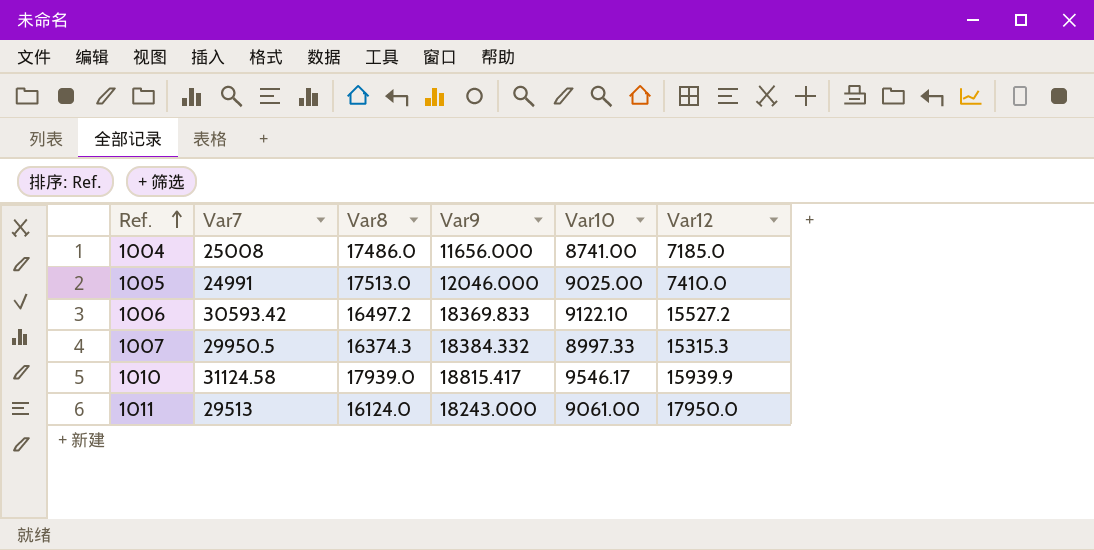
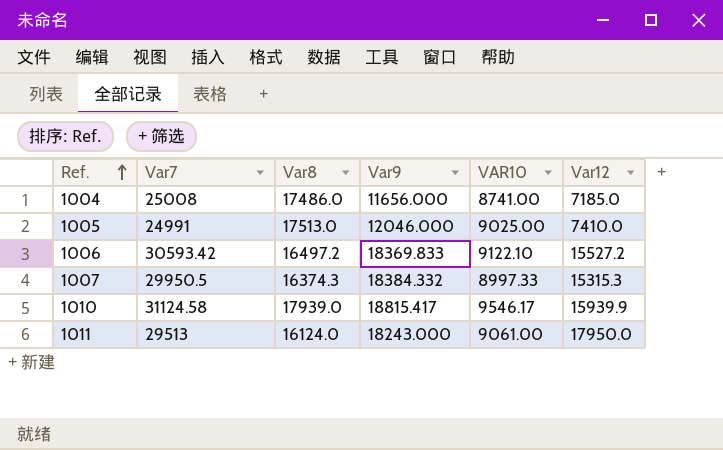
column name: Var10 -> VAR10

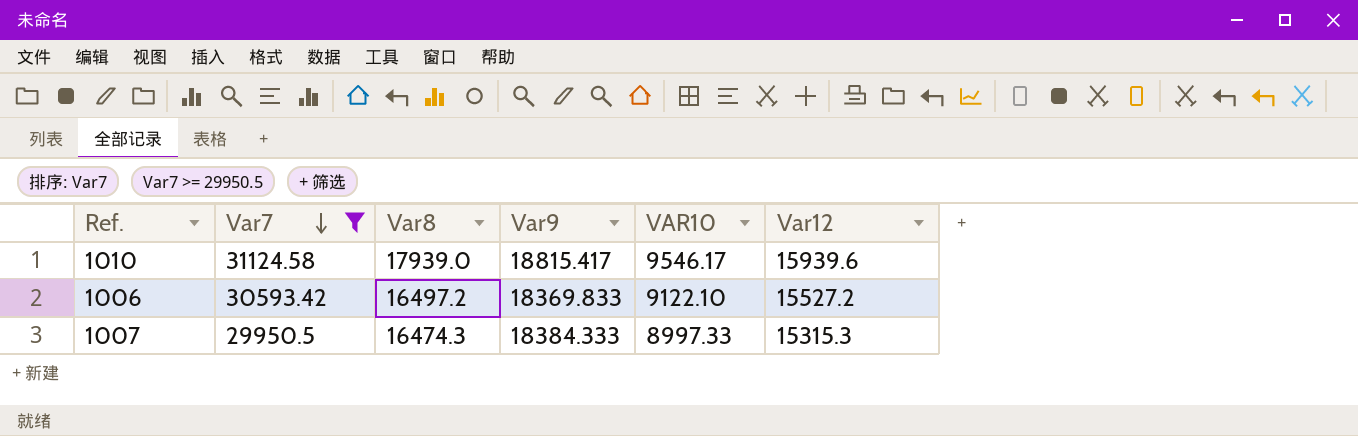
filter: none -> Var7 >= 29950.5
row order: Ref. ascending -> Var7 descending
1010 | Var12: 15939.9 -> 15939.6
1007 | Var8: 16374.3 -> 16474.3
1007 | Var9: 18384.332 -> 18384.333

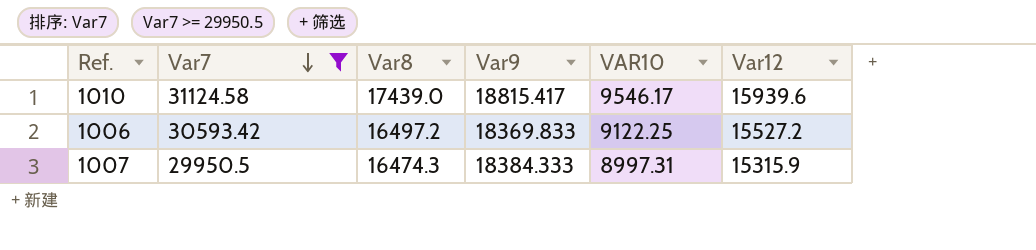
1010 | Var8: 17939.0 -> 17439.0
1006 | VAR10: 9122.10 -> 9122.25
1007 | VAR10: 8997.33 -> 8997.31
1007 | Var12: 15315.3 -> 15315.9

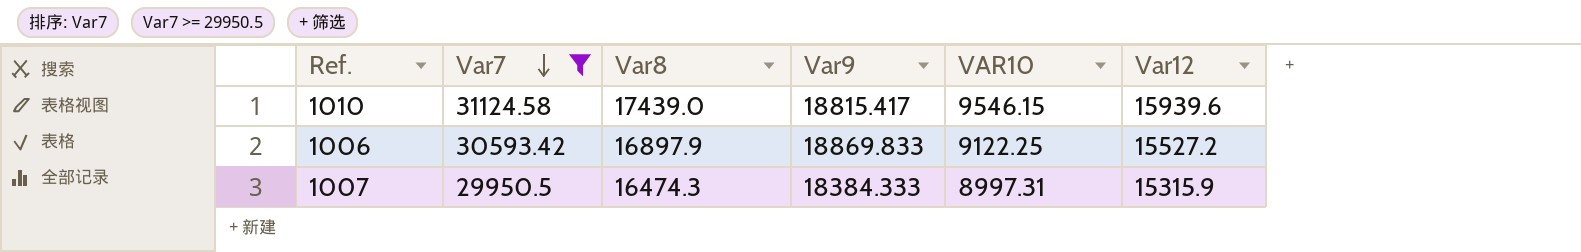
1010 | VAR10: 9546.17 -> 9546.15
1006 | Var8: 16497.2 -> 16897.9
1006 | Var9: 18369.833 -> 18869.833

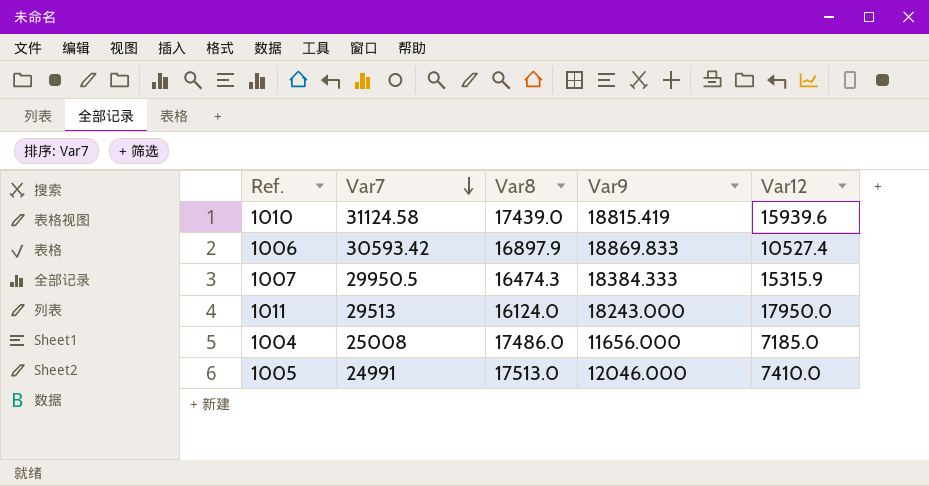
filter: Var7 >= 29950.5 -> none
column VAR10 | position: 5 -> none
1010 | Var9: 18815.417 -> 18815.419
1006 | Var12: 15527.2 -> 10527.4

